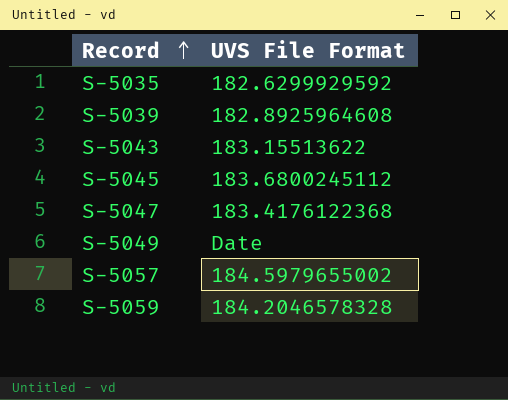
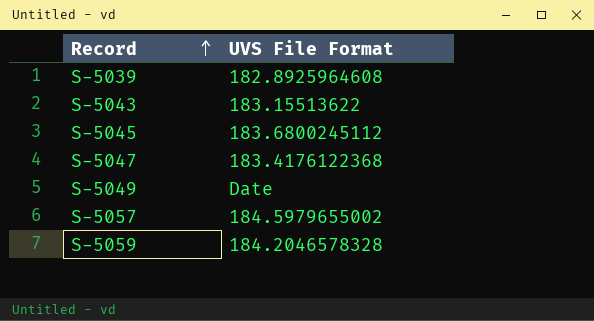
row S-5035: 182.6299929592 -> none

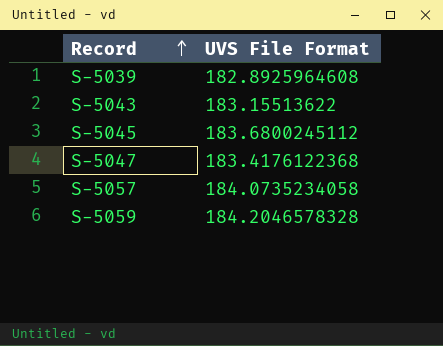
row S-5049: Date -> none
S-5057 | UVS File Format: 184.5979655002 -> 184.0735234058

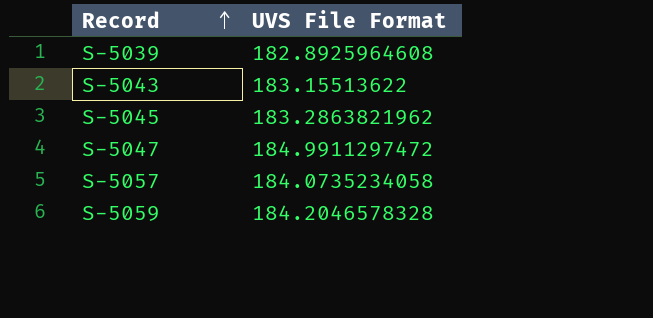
S-5045 | UVS File Format: 183.6800245112 -> 183.2863821962
S-5047 | UVS File Format: 183.4176122368 -> 184.9911297472

